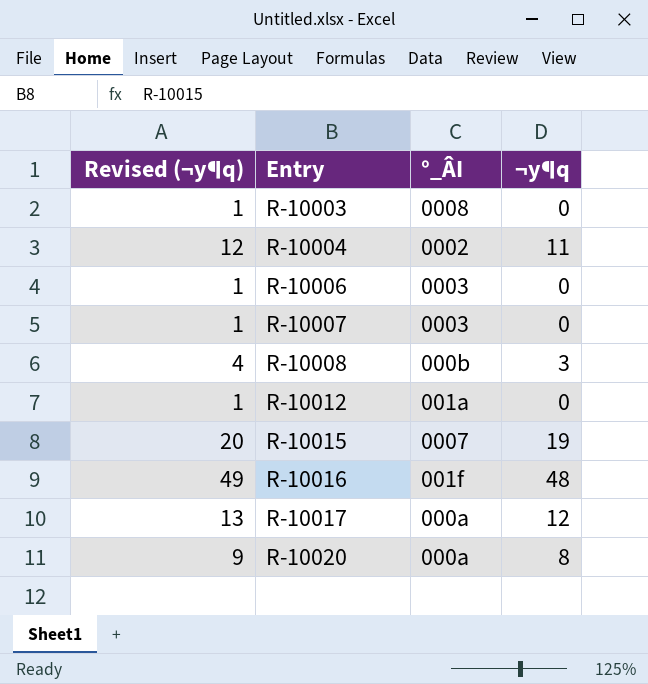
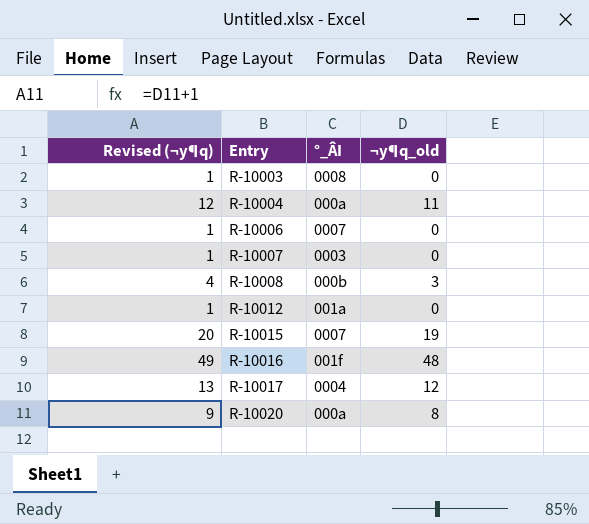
column name: ¬y¶q -> ¬y¶q_old
R-10004 | °_ÂI: 0002 -> 000a
R-10006 | °_ÂI: 0003 -> 0007
R-10017 | °_ÂI: 000a -> 0004

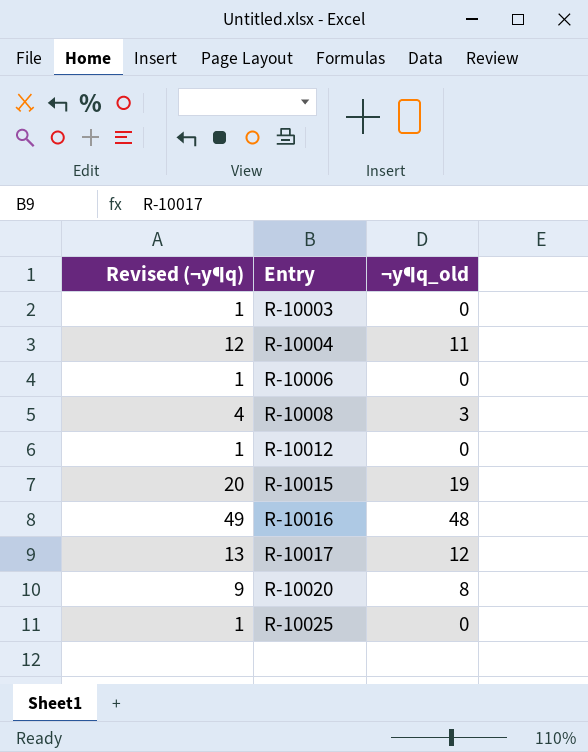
column °_ÂI | position: 3 -> none
row R-10007: 1 | 0003 | 0 -> none
row R-10025: none -> 1 | 0

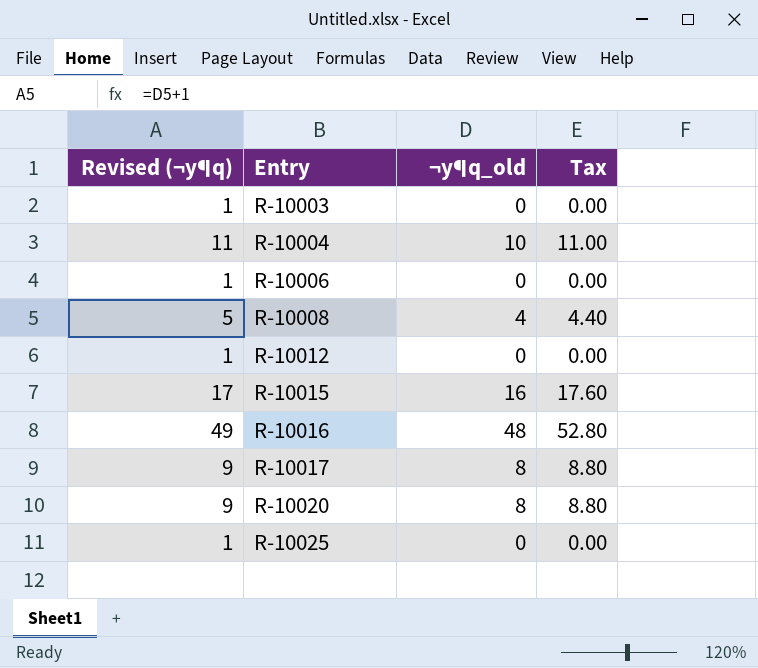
column Tax | formula: none -> [¬y¶q_old] * 1.1
R-10004 | Revised (¬y¶q): 12 -> 11
R-10004 | ¬y¶q_old: 11 -> 10
R-10008 | Revised (¬y¶q): 4 -> 5
R-10008 | ¬y¶q_old: 3 -> 4
R-10015 | Revised (¬y¶q): 20 -> 17
R-10015 | ¬y¶q_old: 19 -> 16
R-10017 | Revised (¬y¶q): 13 -> 9
R-10017 | ¬y¶q_old: 12 -> 8

